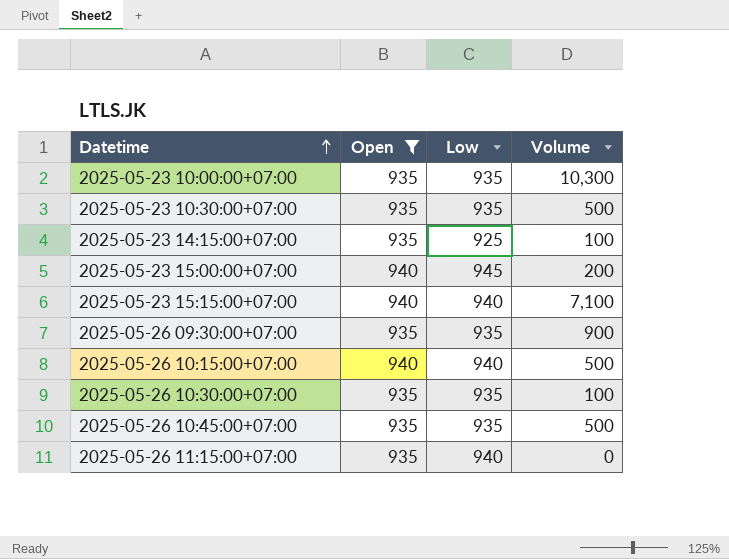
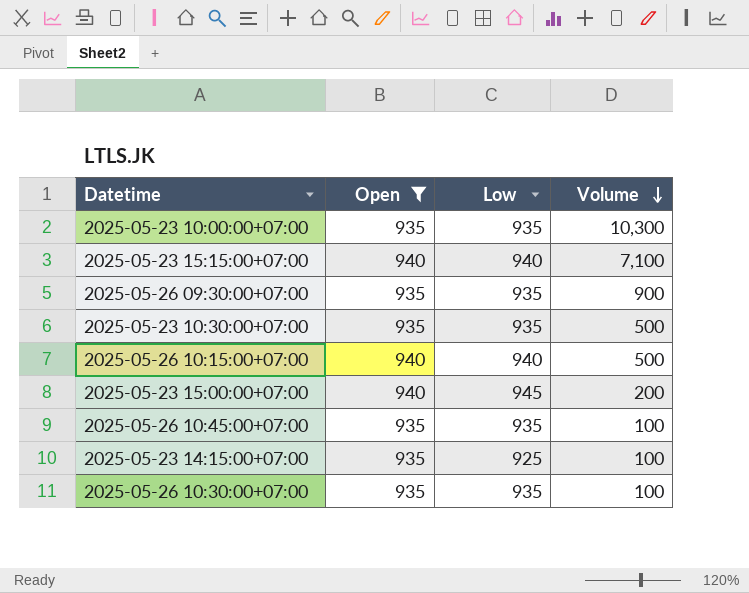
row order: Datetime ascending -> Volume descending
row 2025-05-26 11:15:00+07:00: 935 | 940 | 0 -> none
2025-05-26 10:45:00+07:00 | Volume: 500 -> 100

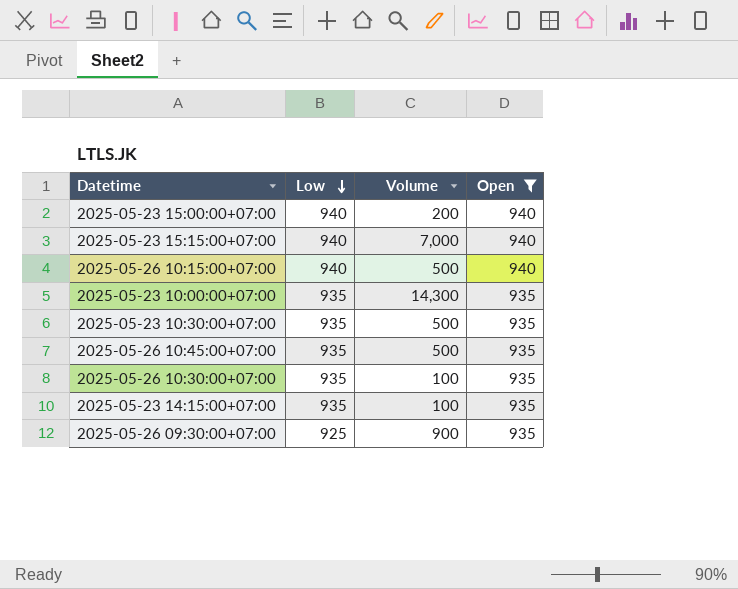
row order: Volume descending -> Low descending
column Open | position: 2 -> 4
2025-05-23 15:00:00+07:00 | Low: 945 -> 940
2025-05-23 15:15:00+07:00 | Volume: 7,100 -> 7,000
2025-05-23 10:00:00+07:00 | Volume: 10,300 -> 14,300
2025-05-26 10:45:00+07:00 | Volume: 100 -> 500
2025-05-23 14:15:00+07:00 | Low: 925 -> 935
2025-05-26 09:30:00+07:00 | Low: 935 -> 925

